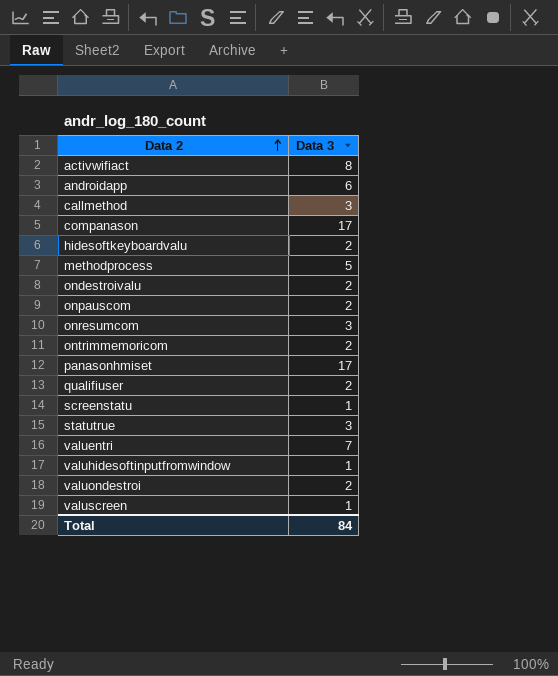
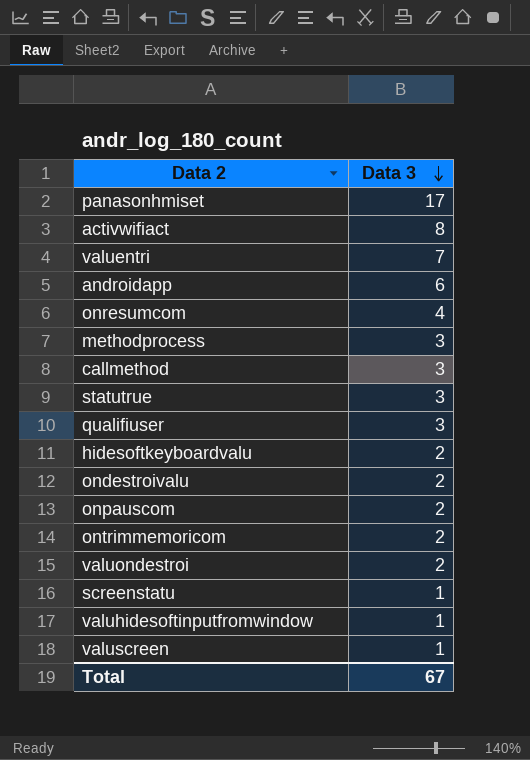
row order: Data 2 ascending -> Data 3 descending
row companason: 17 -> none
onresumcom | Data 3: 3 -> 4
methodprocess | Data 3: 5 -> 3
qualifiuser | Data 3: 2 -> 3
Total | Data 3: 84 -> 67

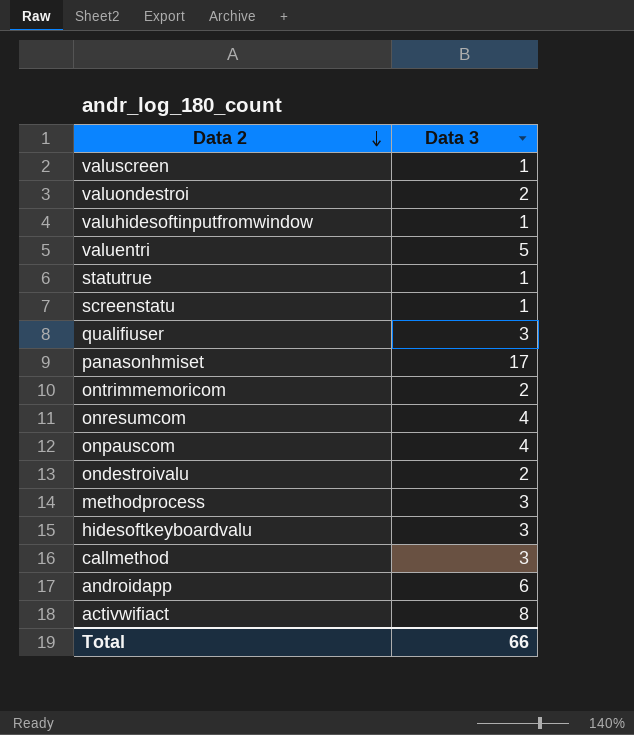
row order: Data 3 descending -> Data 2 descending
valuentri | Data 3: 7 -> 5
statutrue | Data 3: 3 -> 1
onpauscom | Data 3: 2 -> 4
hidesoftkeyboardvalu | Data 3: 2 -> 3
Total | Data 3: 67 -> 66

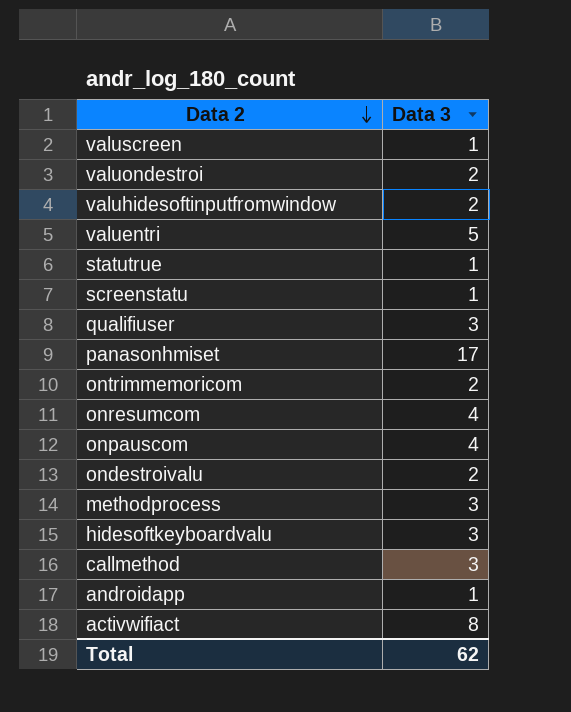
valuhidesoftinputfromwindow | Data 3: 1 -> 2
androidapp | Data 3: 6 -> 1
Total | Data 3: 66 -> 62

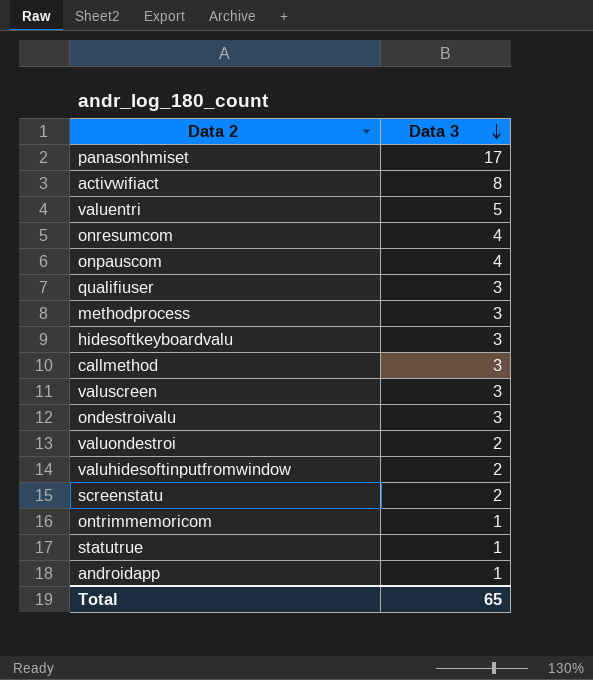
row order: Data 2 descending -> Data 3 descending
valuscreen | Data 3: 1 -> 3
ondestroivalu | Data 3: 2 -> 3
screenstatu | Data 3: 1 -> 2
ontrimmemoricom | Data 3: 2 -> 1
Total | Data 3: 62 -> 65

